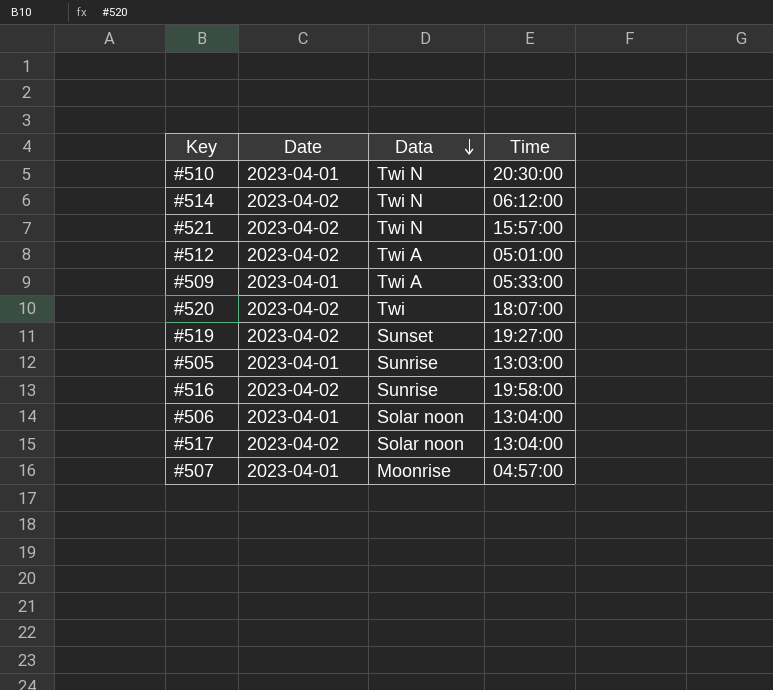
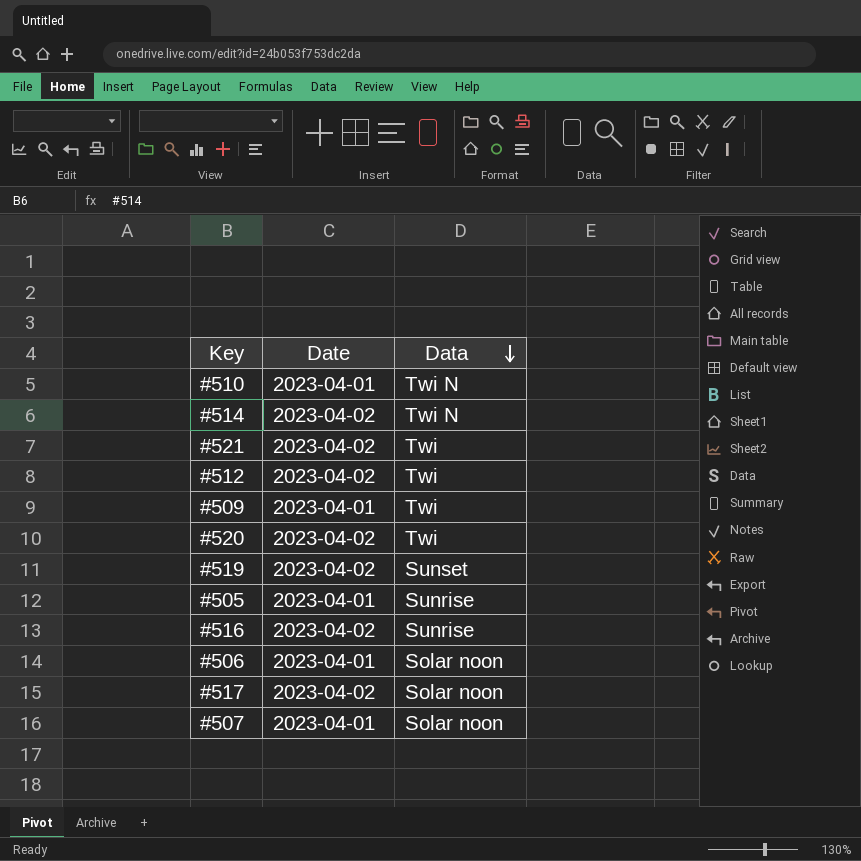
column Time | position: 4 -> none
#521 | Data: Twi N -> Twi
#512 | Data: Twi A -> Twi
#509 | Data: Twi A -> Twi
#507 | Data: Moonrise -> Solar noon

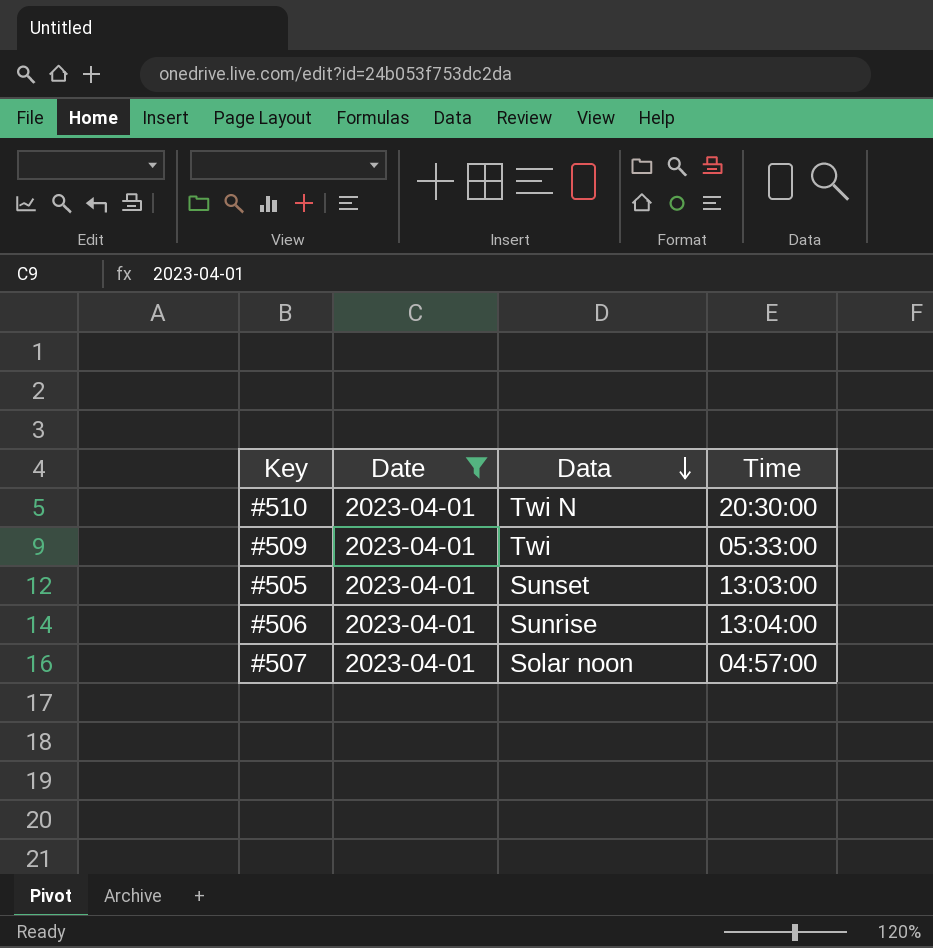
filter: none -> Date = 2023-04-01
column Time | position: none -> 4
#505 | Data: Sunrise -> Sunset
#506 | Data: Solar noon -> Sunrise

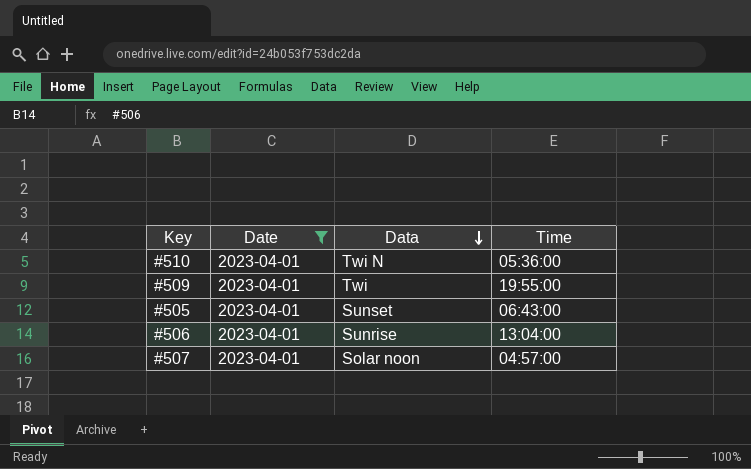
#510 | Time: 20:30:00 -> 05:36:00
#509 | Time: 05:33:00 -> 19:55:00
#505 | Time: 13:03:00 -> 06:43:00

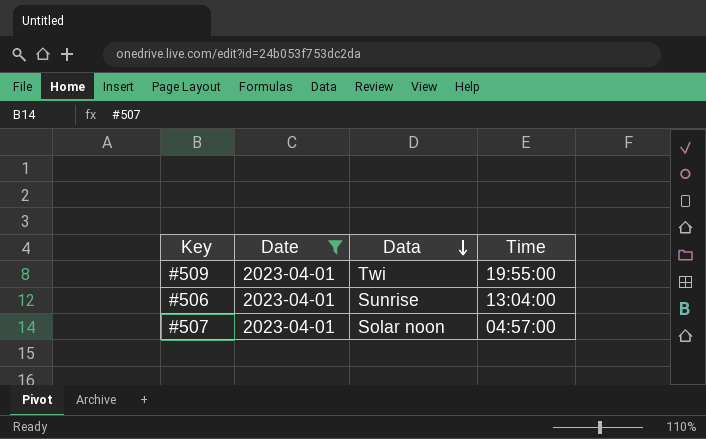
row #510: 2023-04-01 | Twi N | 05:36:00 -> none
row #505: 2023-04-01 | Sunset | 06:43:00 -> none

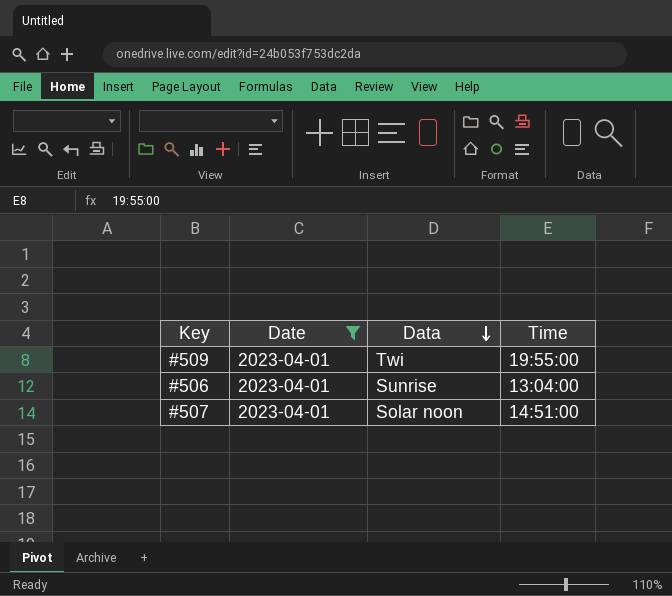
#507 | Time: 04:57:00 -> 14:51:00

